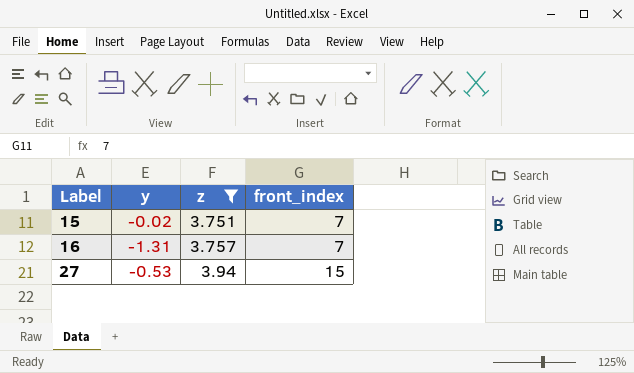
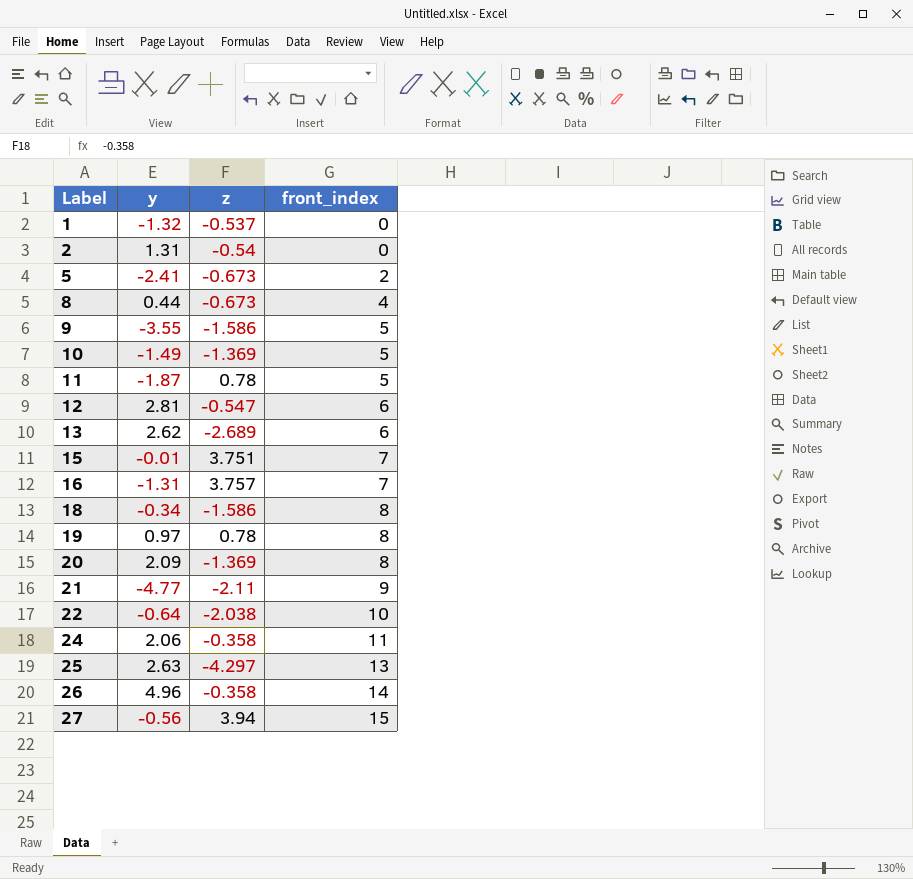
filter: z >= 3.751 -> none
15 | y: -0.02 -> -0.01
27 | y: -0.53 -> -0.56

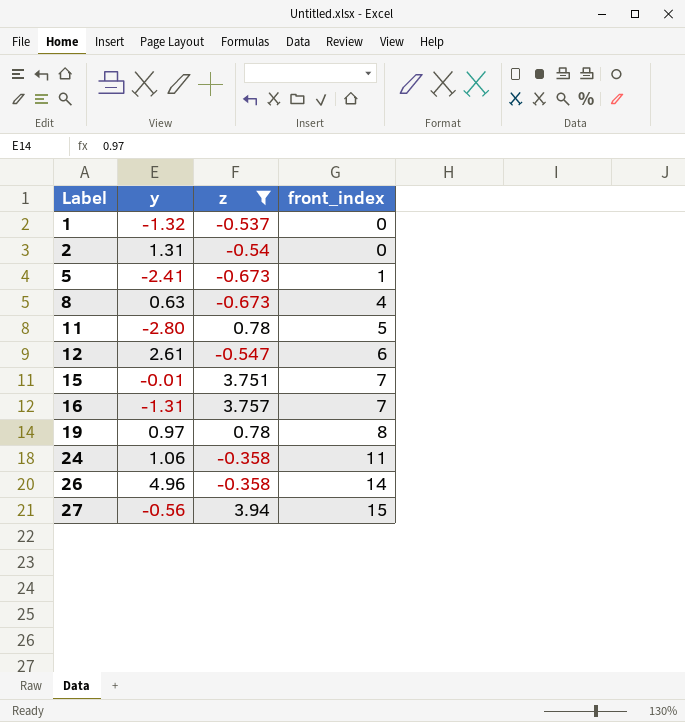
filter: none -> z >= -0.673
5 | front_index: 2 -> 1
8 | y: 0.44 -> 0.63
11 | y: -1.87 -> -2.80
12 | y: 2.81 -> 2.61
24 | y: 2.06 -> 1.06

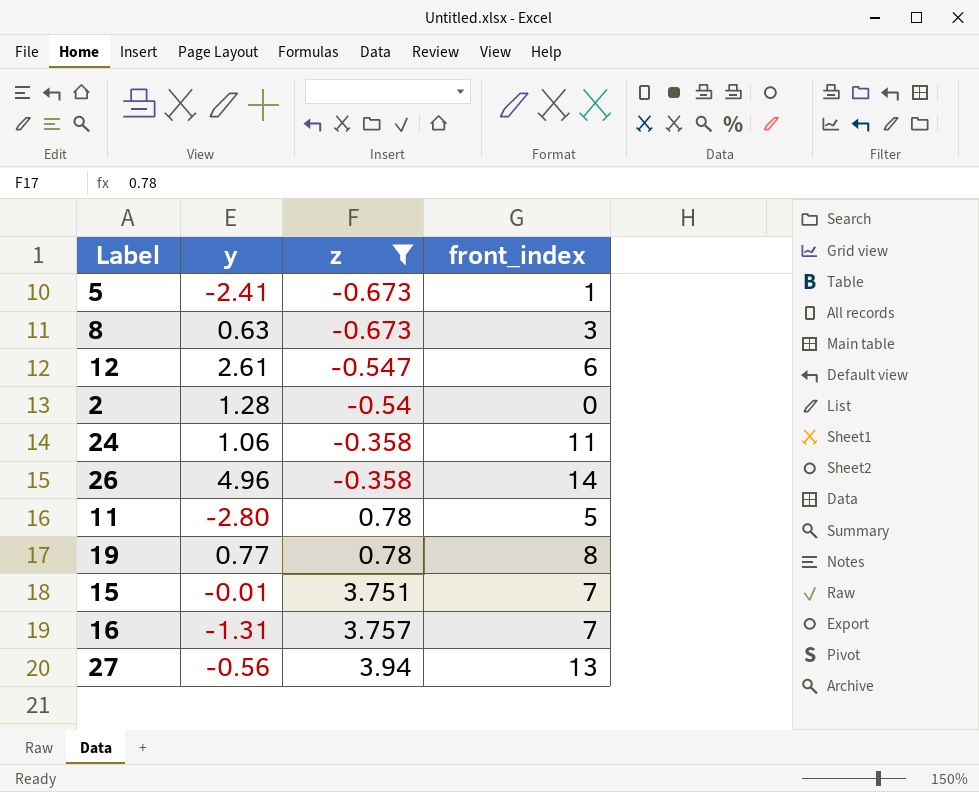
row order: Label ascending -> z ascending
row 1: -1.32 | -0.537 | 0 -> none
8 | front_index: 4 -> 3
2 | y: 1.31 -> 1.28
19 | y: 0.97 -> 0.77
27 | front_index: 15 -> 13

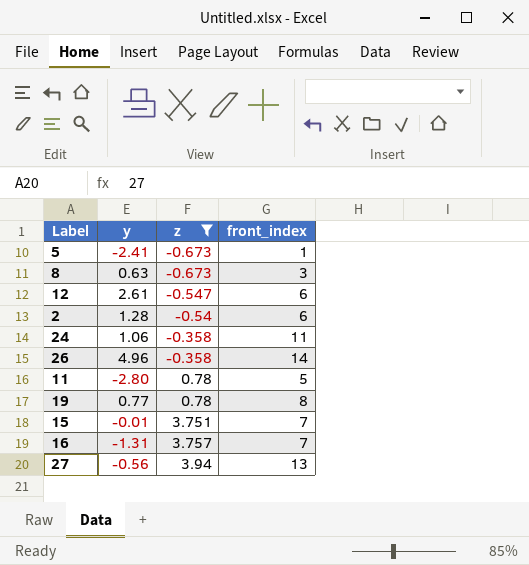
2 | front_index: 0 -> 6

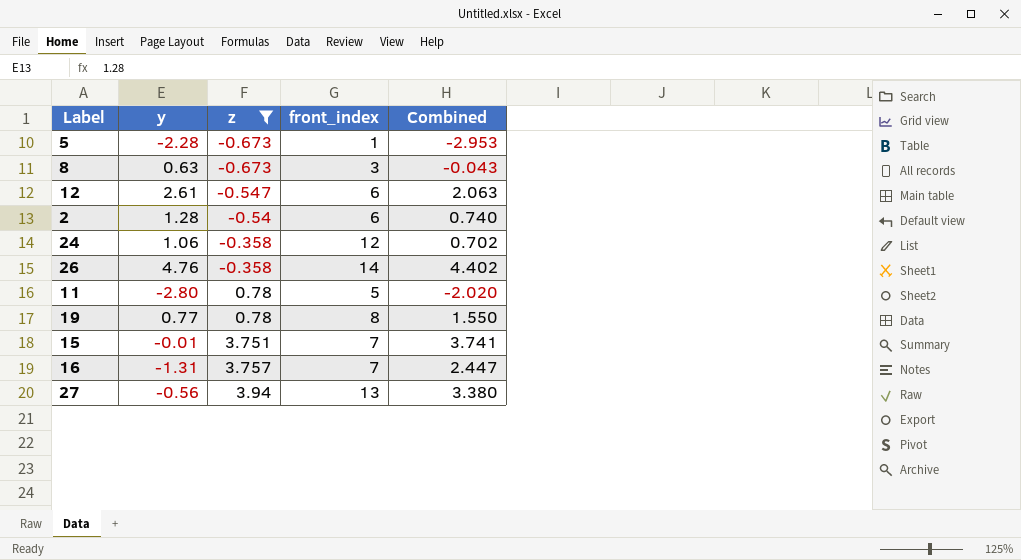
column Combined | formula: none -> [y] + [z]
5 | y: -2.41 -> -2.28
24 | front_index: 11 -> 12
26 | y: 4.96 -> 4.76

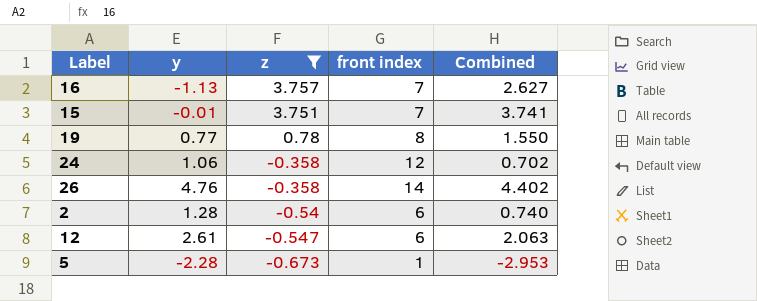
row order: z ascending -> z descending
column name: front_index -> front index
row 8: 0.63 | -0.673 | 3 | -0.043 -> none
row 11: -2.80 | 0.78 | 5 | -2.020 -> none
row 27: -0.56 | 3.94 | 13 | 3.380 -> none
16 | y: -1.31 -> -1.13
16 | Combined: 2.447 -> 2.627

